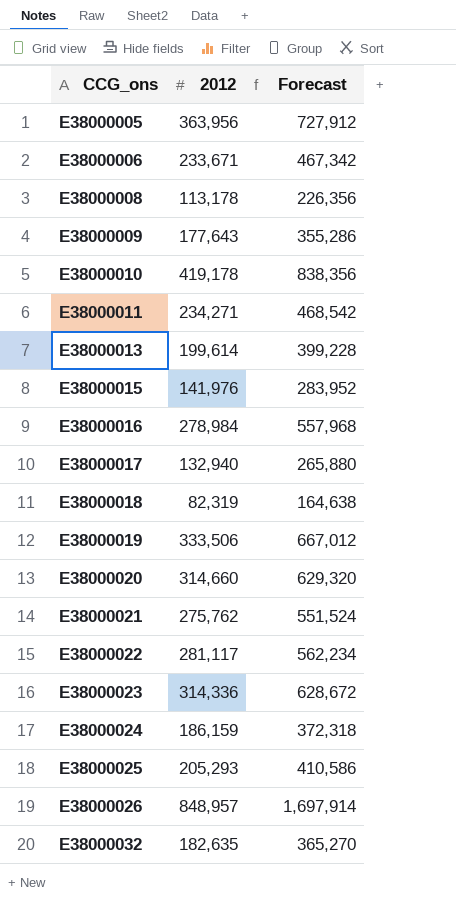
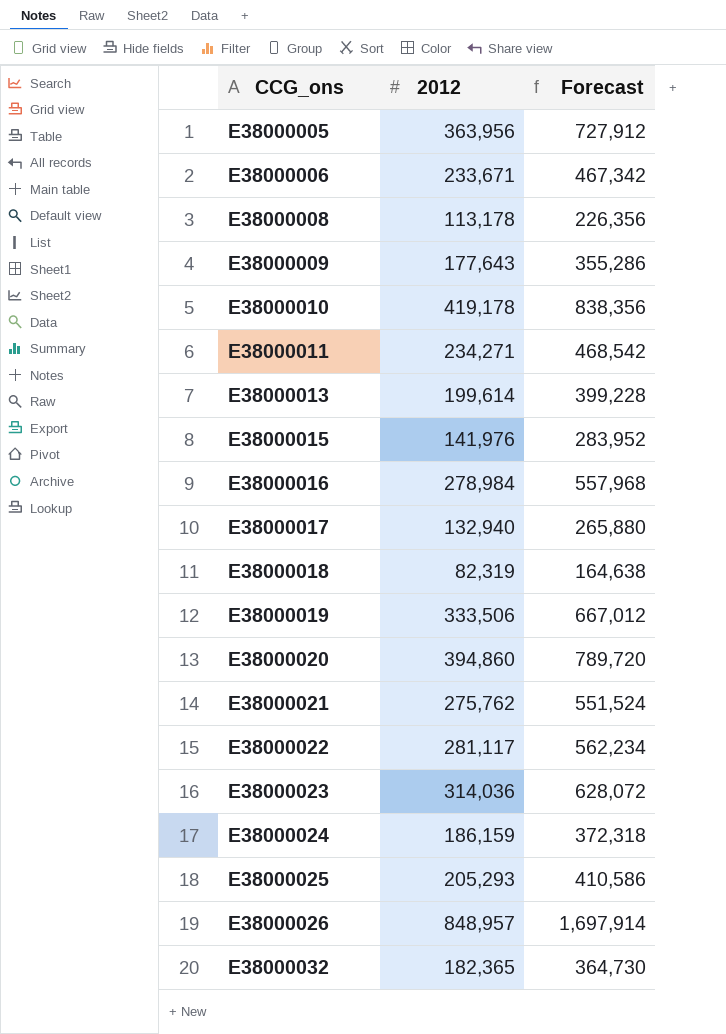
E38000020 | 2012: 314,660 -> 394,860
E38000020 | Forecast: 629,320 -> 789,720
E38000023 | 2012: 314,336 -> 314,036
E38000023 | Forecast: 628,672 -> 628,072
E38000032 | 2012: 182,635 -> 182,365
E38000032 | Forecast: 365,270 -> 364,730

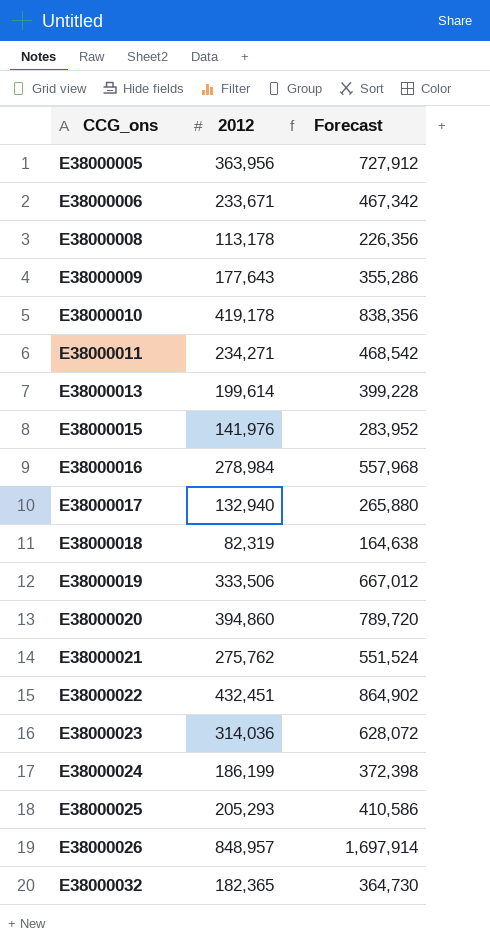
E38000022 | 2012: 281,117 -> 432,451
E38000022 | Forecast: 562,234 -> 864,902
E38000024 | 2012: 186,159 -> 186,199
E38000024 | Forecast: 372,318 -> 372,398

